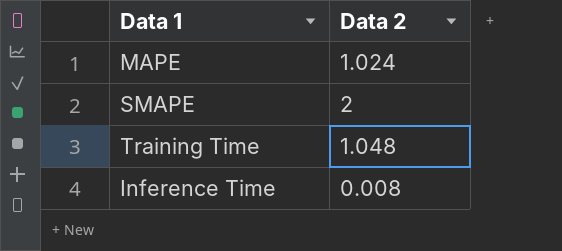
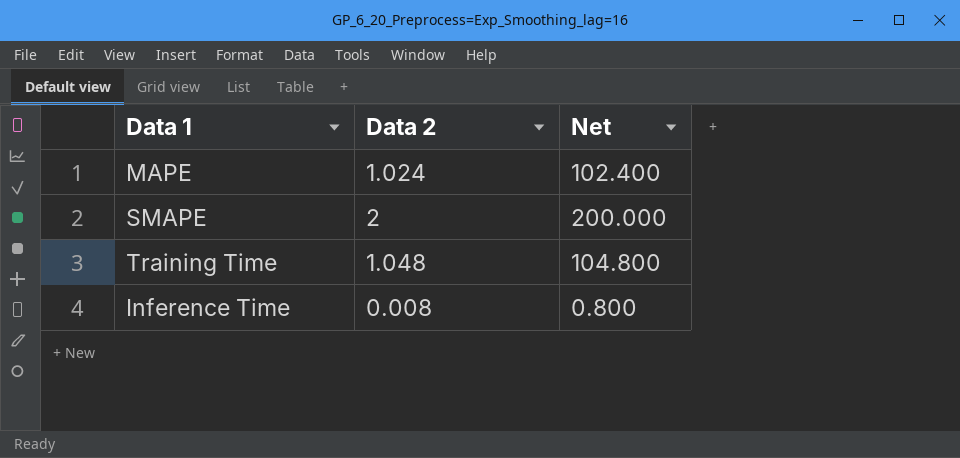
column Net | formula: none -> [Data 2] * 100

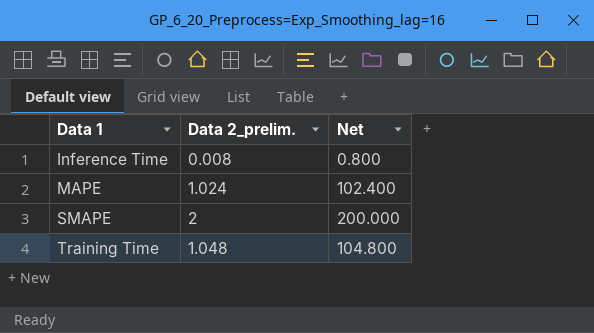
row order: none -> Data 1 ascending
column name: Data 2 -> Data 2_prelim.

